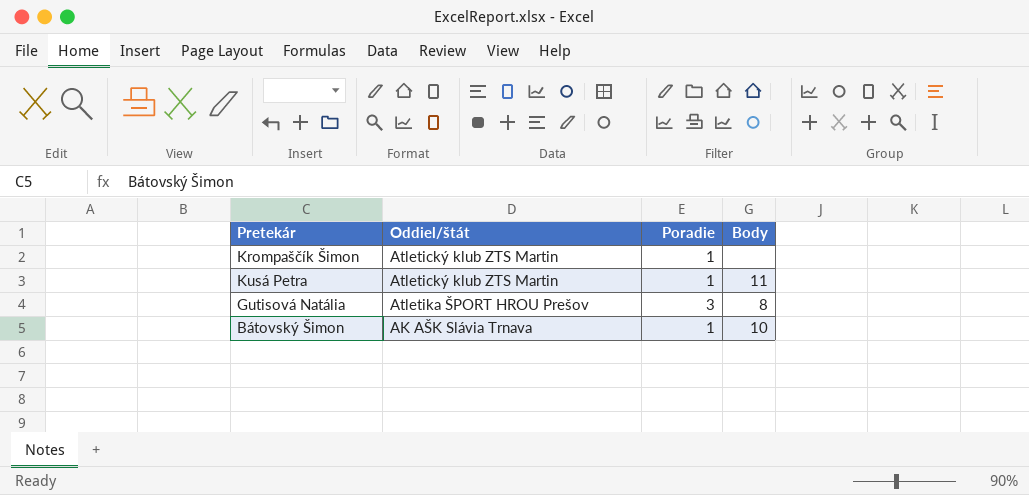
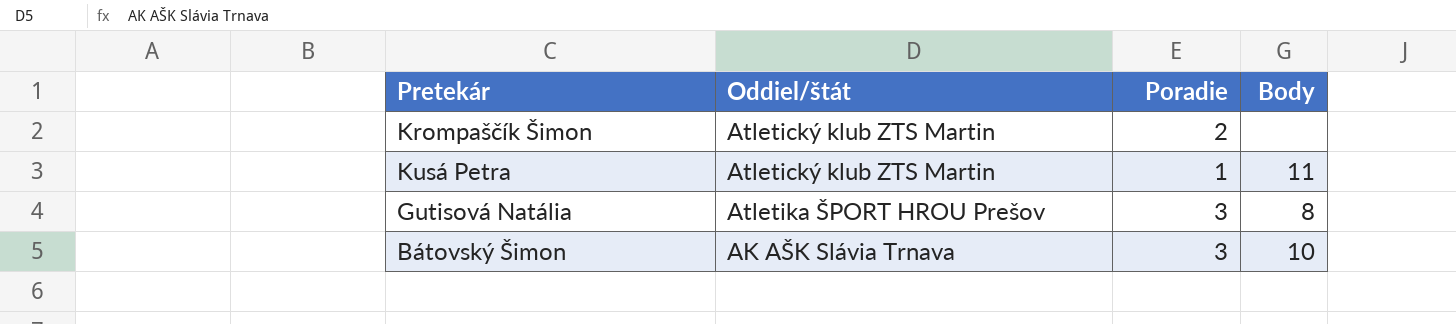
Krompaščík Šimon | Poradie: 1 -> 2
Bátovský Šimon | Poradie: 1 -> 3

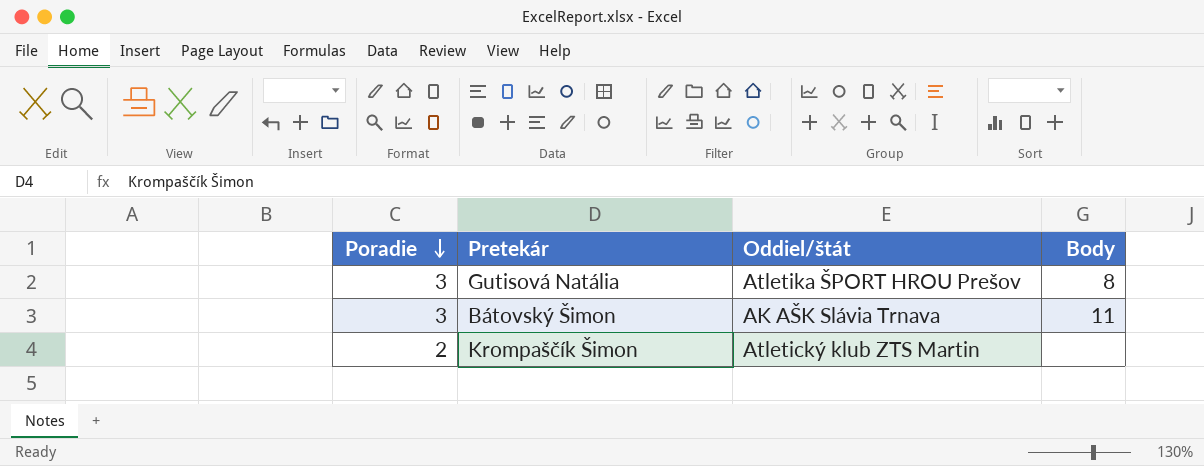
row order: none -> Poradie descending
column Poradie | position: 3 -> 1
row Kusá Petra: Atletický klub ZTS Martin | 1 | 11 -> none
Bátovský Šimon | Body: 10 -> 11

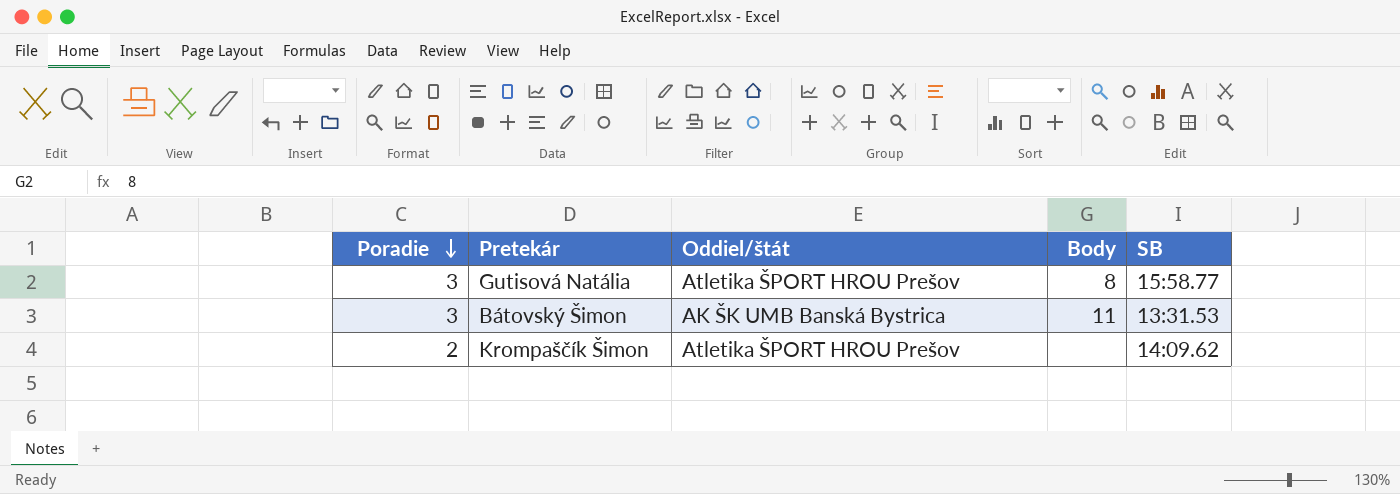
column SB | position: none -> 5
Bátovský Šimon | Oddiel/štát: AK AŠK Slávia Trnava -> AK ŠK UMB Banská Bystrica
Krompaščík Šimon | Oddiel/štát: Atletický klub ZTS Martin -> Atletika ŠPORT HROU Prešov

